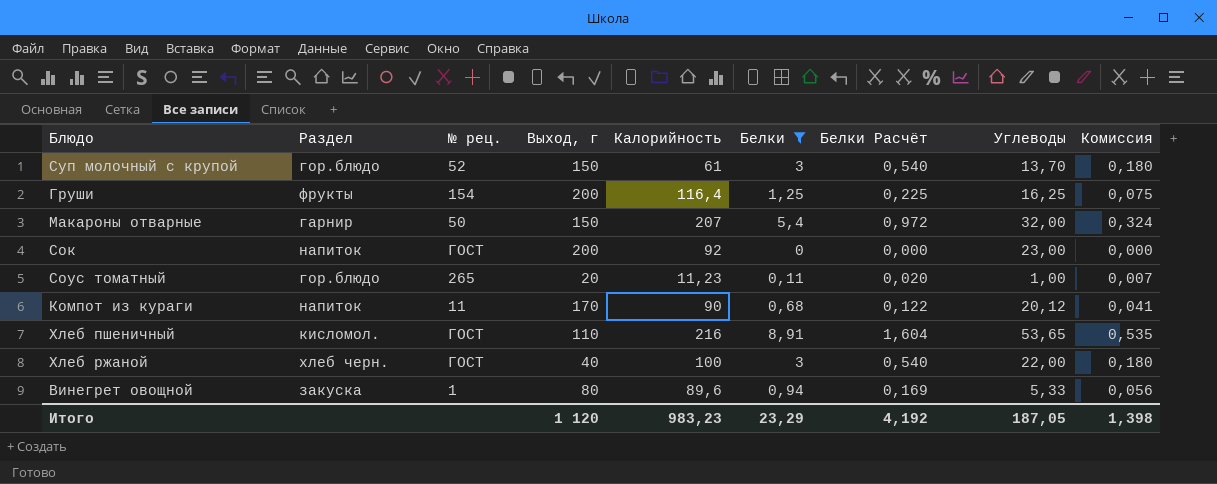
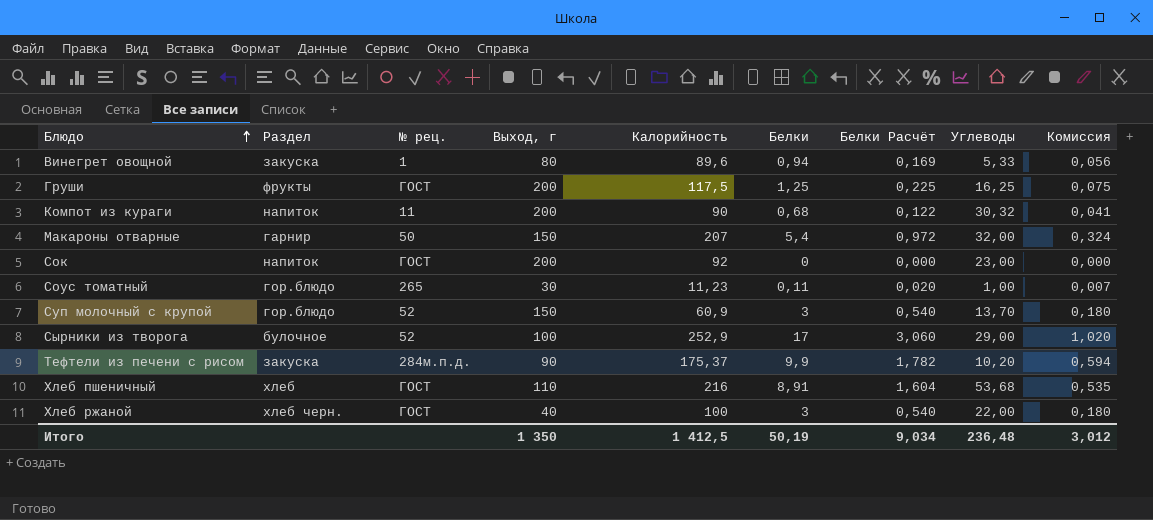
filter: Белки <= 8,91 -> none
row order: none -> Блюдо ascending
Груши | № рец.: 154 -> ГОСТ
Груши | Калорийность: 116,4 -> 117,5
Компот из кураги | Выход, г: 170 -> 200
Компот из кураги | Углеводы: 20,12 -> 30,32
Соус томатный | Выход, г: 20 -> 30
Суп молочный с крупой | Калорийность: 61 -> 60,9
Хлеб пшеничный | Раздел: кисломол. -> хлеб
Хлеб пшеничный | Углеводы: 53,65 -> 53,68
Итого | Выход, г: 1 120 -> 1 350
Итого | Калорийность: 983,23 -> 1 412,5
Итого | Белки: 23,29 -> 50,19
Итого | Белки Расчёт: 4,192 -> 9,034
Итого | Углеводы: 187,05 -> 236,48
Итого | Комиссия: 1,398 -> 3,012

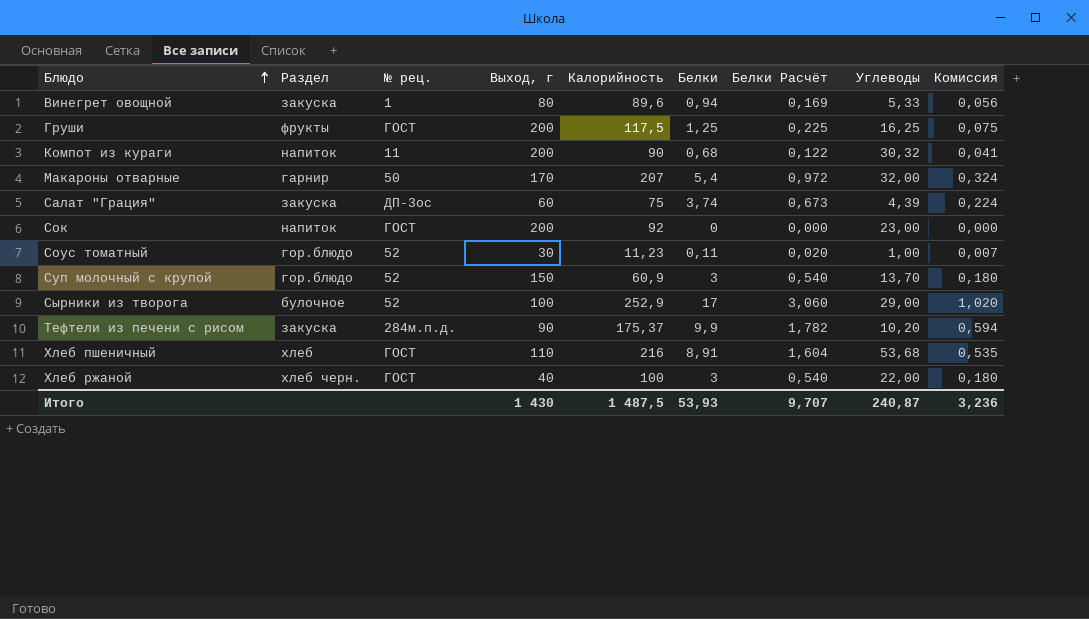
Макароны отварные | Выход, г: 150 -> 170
row Салат "Грация": none -> закуска | ДП-3ос | 60 | 75 | 3,74 | 0,673 | 4,39 | 0,224
Соус томатный | № рец.: 265 -> 52
Итого | Выход, г: 1 350 -> 1 430
Итого | Калорийность: 1 412,5 -> 1 487,5
Итого | Белки: 50,19 -> 53,93
Итого | Белки Расчёт: 9,034 -> 9,707
Итого | Углеводы: 236,48 -> 240,87
Итого | Комиссия: 3,012 -> 3,236

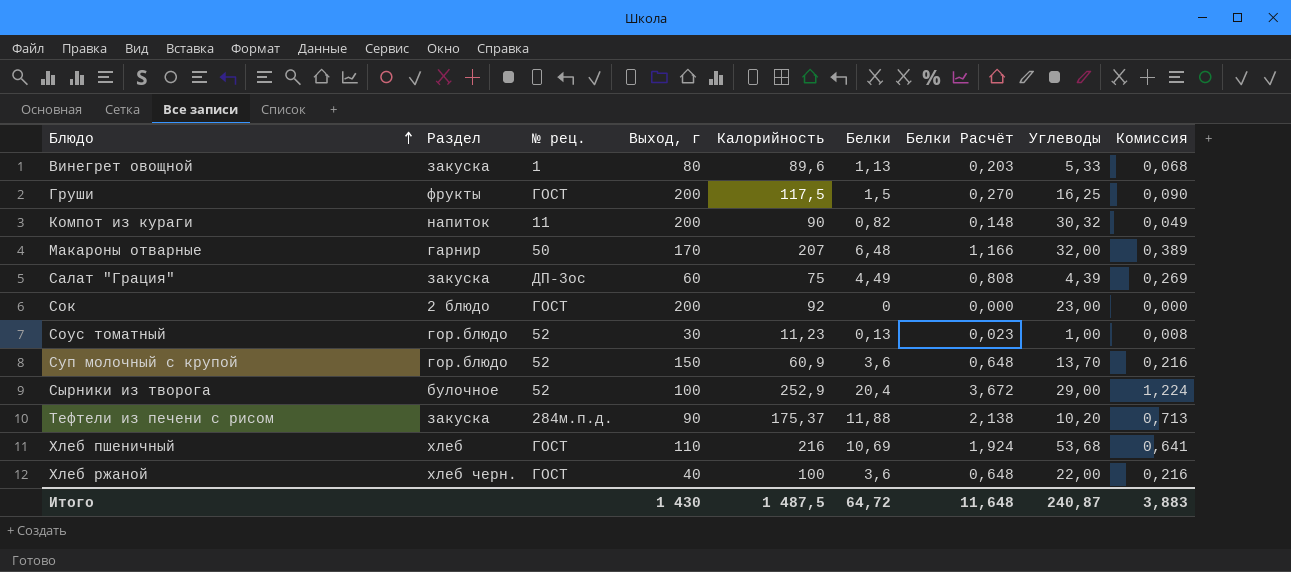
Винегрет овощной | Белки: 0,94 -> 1,13
Винегрет овощной | Белки Расчёт: 0,169 -> 0,203
Винегрет овощной | Комиссия: 0,056 -> 0,068
Груши | Белки: 1,25 -> 1,5
Груши | Белки Расчёт: 0,225 -> 0,270
Груши | Комиссия: 0,075 -> 0,090
Компот из кураги | Белки: 0,68 -> 0,82
Компот из кураги | Белки Расчёт: 0,122 -> 0,148
Компот из кураги | Комиссия: 0,041 -> 0,049
Макароны отварные | Белки: 5,4 -> 6,48
Макароны отварные | Белки Расчёт: 0,972 -> 1,166
Макароны отварные | Комиссия: 0,324 -> 0,389
Салат "Грация" | Белки: 3,74 -> 4,49
Салат "Грация" | Белки Расчёт: 0,673 -> 0,808
Салат "Грация" | Комиссия: 0,224 -> 0,269
Сок | Раздел: напиток -> 2 блюдо
Соус томатный | Белки: 0,11 -> 0,13
Соус томатный | Белки Расчёт: 0,020 -> 0,023
Соус томатный | Комиссия: 0,007 -> 0,008
Суп молочный с крупой | Белки: 3 -> 3,6
Суп молочный с крупой | Белки Расчёт: 0,540 -> 0,648
Суп молочный с крупой | Комиссия: 0,180 -> 0,216
Сырники из творога | Белки: 17 -> 20,4
Сырники из творога | Белки Расчёт: 3,060 -> 3,672
Сырники из творога | Комиссия: 1,020 -> 1,224
Тефтели из печени с рисом | Белки: 9,9 -> 11,88
Тефтели из печени с рисом | Белки Расчёт: 1,782 -> 2,138
Тефтели из печени с рисом | Комиссия: 0,594 -> 0,713
Хлеб пшеничный | Белки: 8,91 -> 10,69
Хлеб пшеничный | Белки Расчёт: 1,604 -> 1,924
Хлеб пшеничный | Комиссия: 0,535 -> 0,641
Хлеб ржаной | Белки: 3 -> 3,6
Хлеб ржаной | Белки Расчёт: 0,540 -> 0,648
Хлеб ржаной | Комиссия: 0,180 -> 0,216
Итого | Белки: 53,93 -> 64,72
Итого | Белки Расчёт: 9,707 -> 11,648
Итого | Комиссия: 3,236 -> 3,883

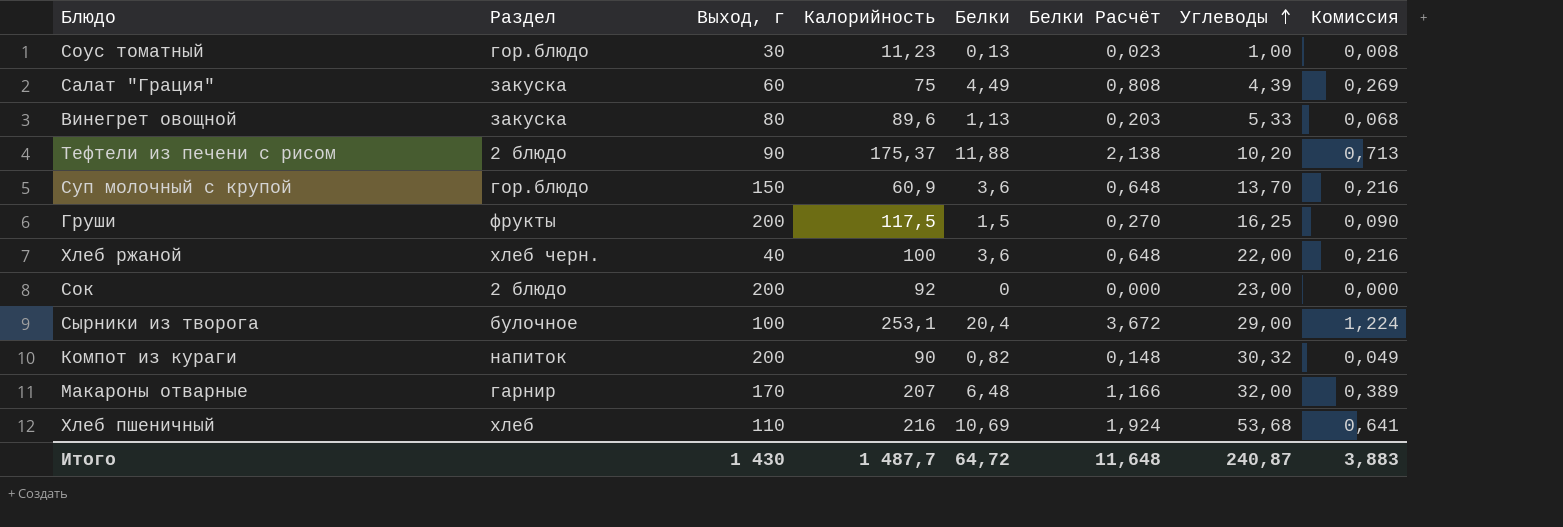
row order: Блюдо ascending -> Углеводы ascending
column № рец. | position: 3 -> none
Тефтели из печени с рисом | Раздел: закуска -> 2 блюдо
Сырники из творога | Калорийность: 252,9 -> 253,1
Итого | Калорийность: 1 487,5 -> 1 487,7

